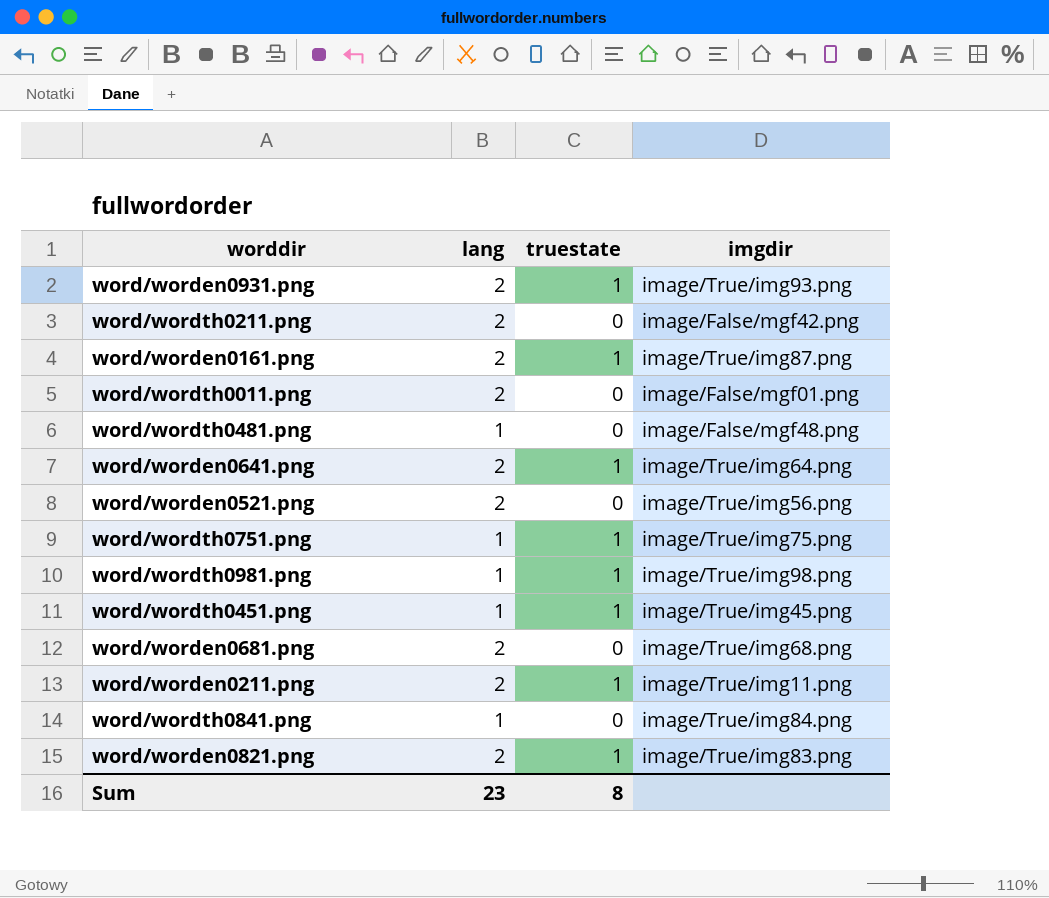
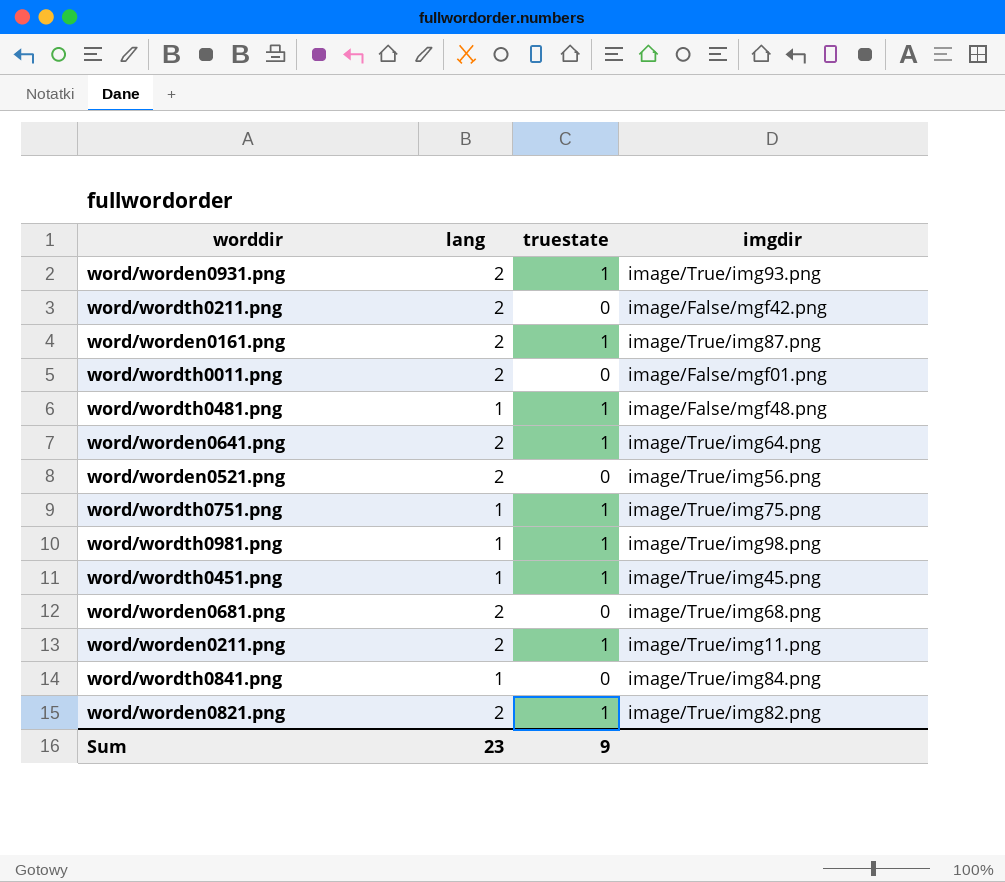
word/wordth0481.png | truestate: 0 -> 1
word/worden0821.png | imgdir: image/True/img83.png -> image/True/img82.png
Sum | truestate: 8 -> 9

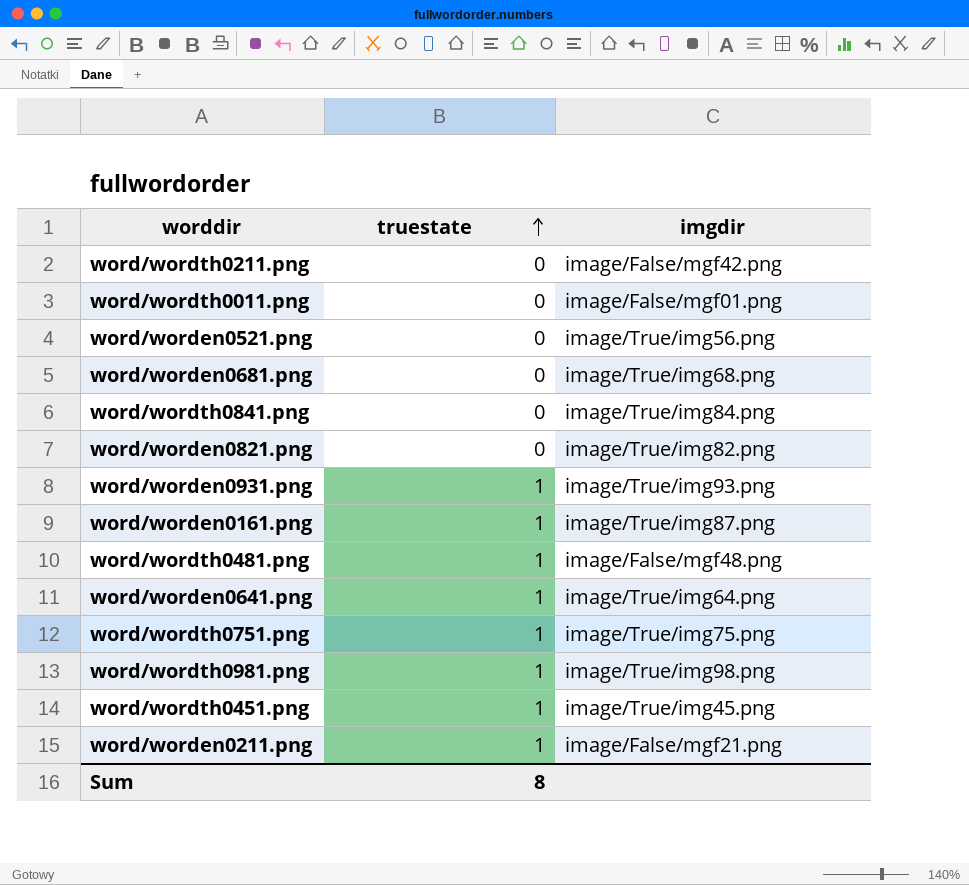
row order: none -> truestate ascending
column lang | position: 2 -> none
word/worden0821.png | truestate: 1 -> 0
word/worden0211.png | imgdir: image/True/img11.png -> image/False/mgf21.png
Sum | truestate: 9 -> 8

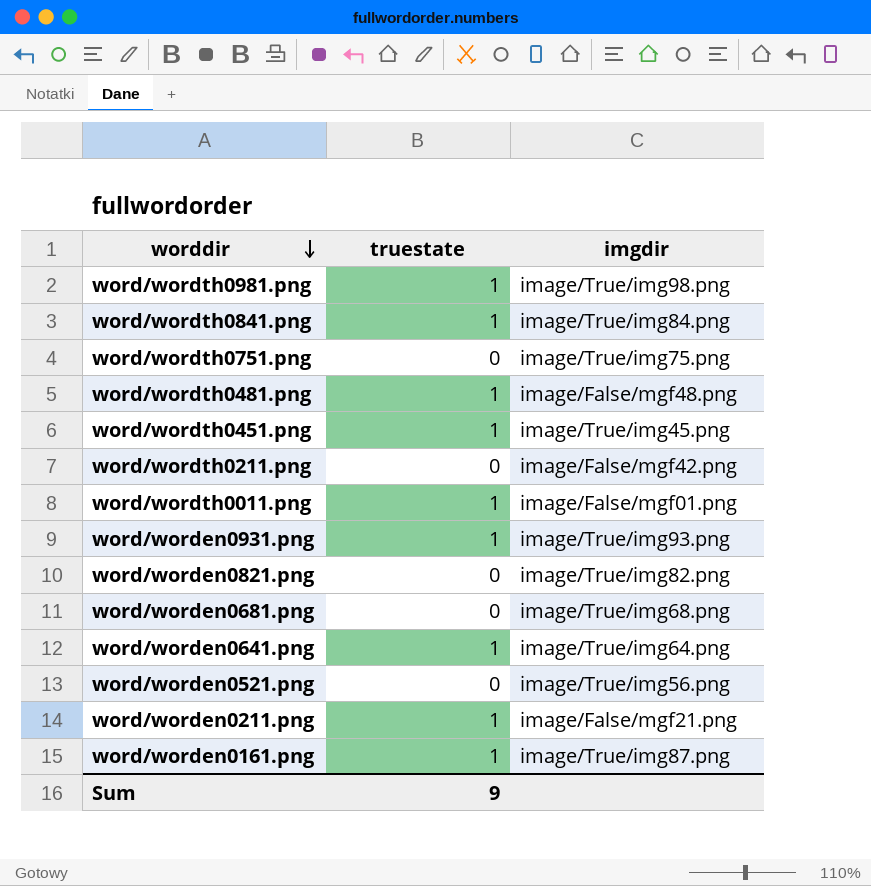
row order: truestate ascending -> worddir descending
word/wordth0841.png | truestate: 0 -> 1
word/wordth0751.png | truestate: 1 -> 0
word/wordth0011.png | truestate: 0 -> 1
Sum | truestate: 8 -> 9

